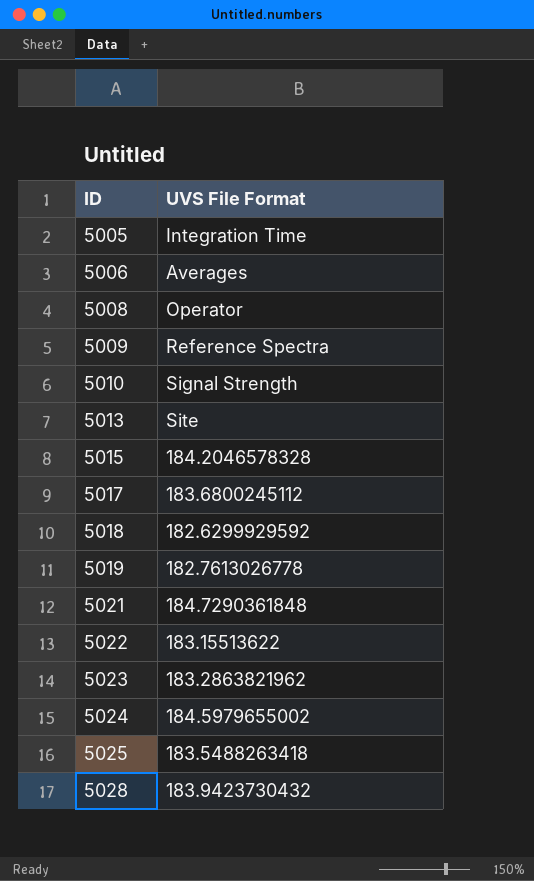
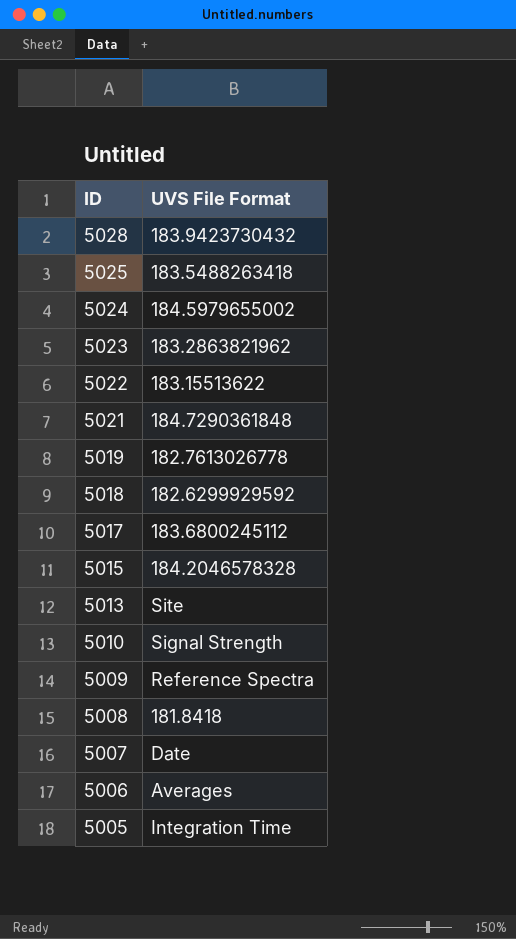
row order: ID ascending -> ID descending
5008 | UVS File Format: Operator -> 181.8418
row 5007: none -> Date

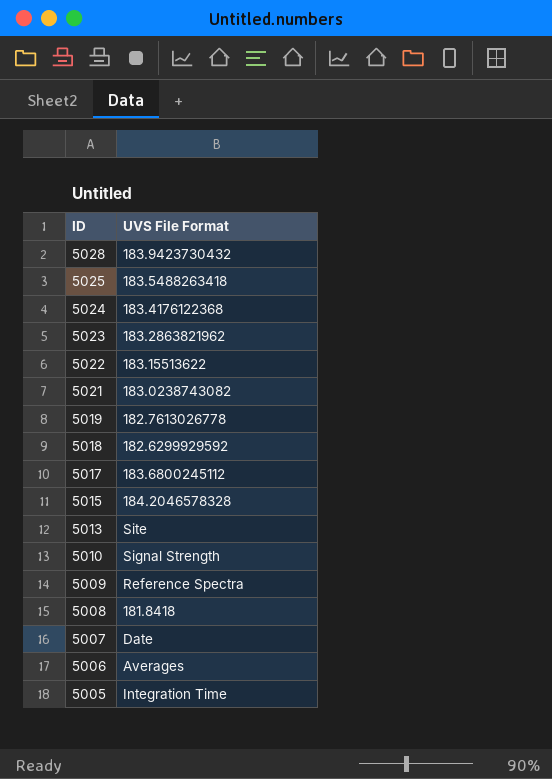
5024 | UVS File Format: 184.5979655002 -> 183.4176122368
5021 | UVS File Format: 184.7290361848 -> 183.0238743082

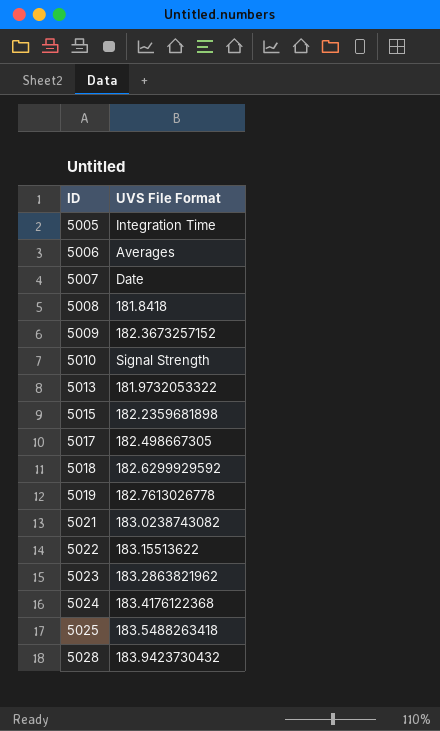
row order: ID descending -> ID ascending
5009 | UVS File Format: Reference Spectra -> 182.3673257152
5013 | UVS File Format: Site -> 181.9732053322
5015 | UVS File Format: 184.2046578328 -> 182.2359681898
5017 | UVS File Format: 183.6800245112 -> 182.498667305

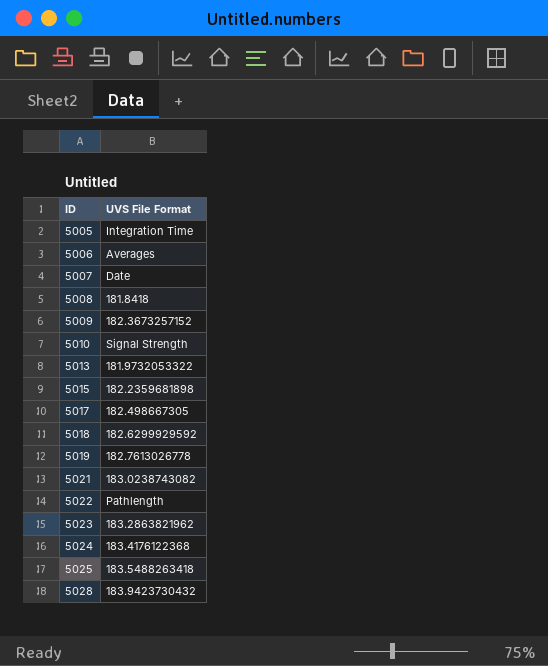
5022 | UVS File Format: 183.15513622 -> Pathlength

